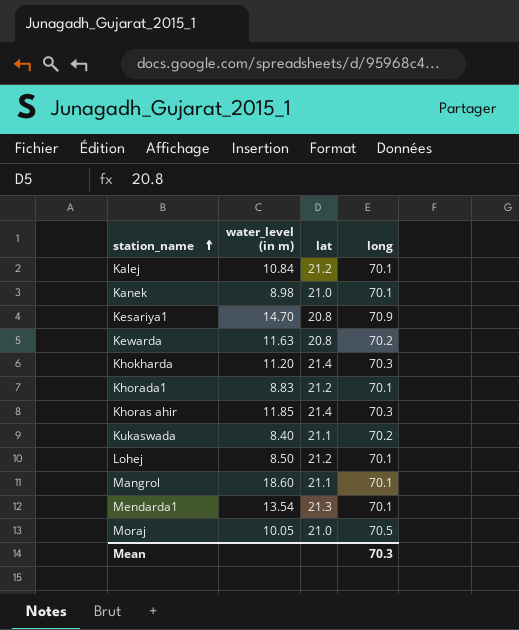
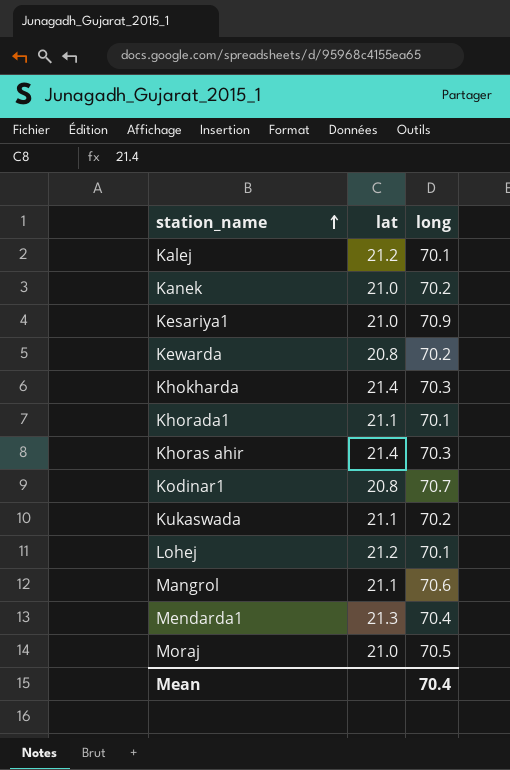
column water_level (in m) | position: 2 -> none
Kanek | long: 70.1 -> 70.2
Kesariya1 | lat: 20.8 -> 21.0
Khorada1 | lat: 21.2 -> 21.1
row Kodinar1: none -> 20.8 | 70.7
Mangrol | long: 70.1 -> 70.6
Mendarda1 | long: 70.1 -> 70.4
Mean | long: 70.3 -> 70.4

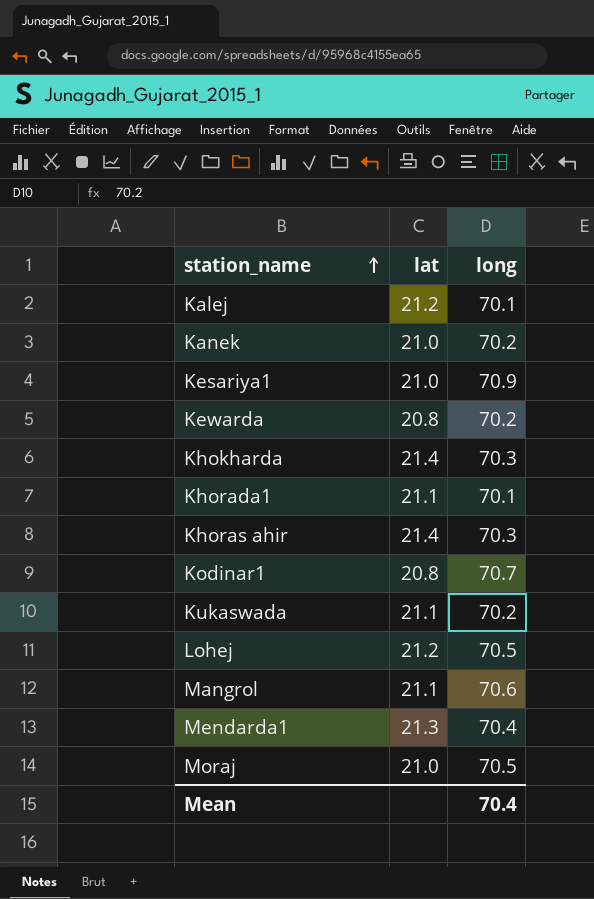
Lohej | long: 70.1 -> 70.5

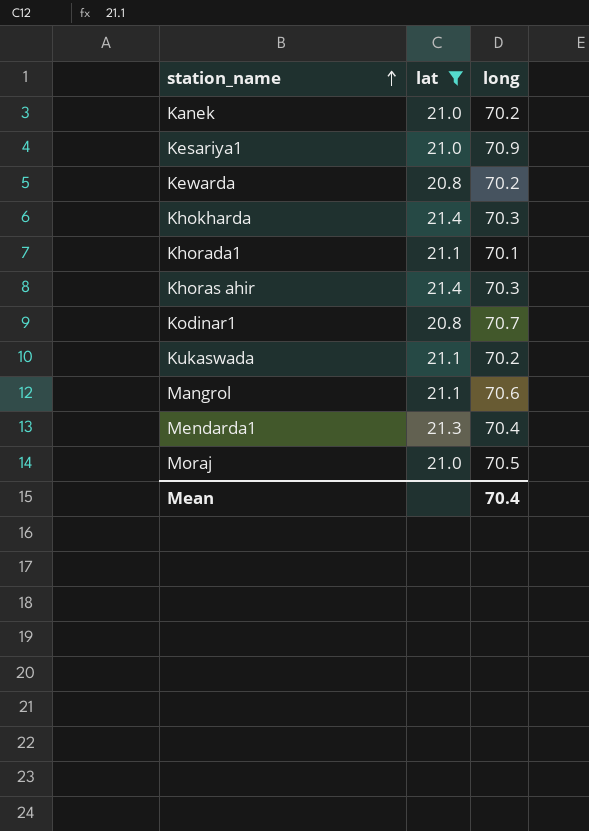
filter: none -> lat != 21.2

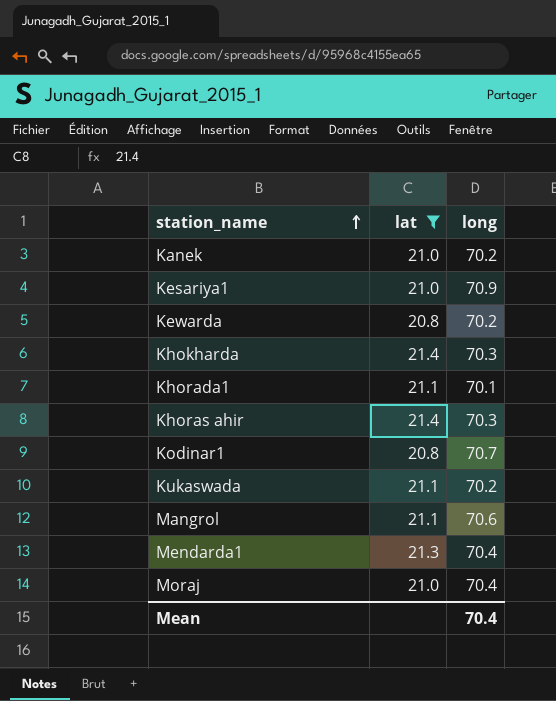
Moraj | long: 70.5 -> 70.4

